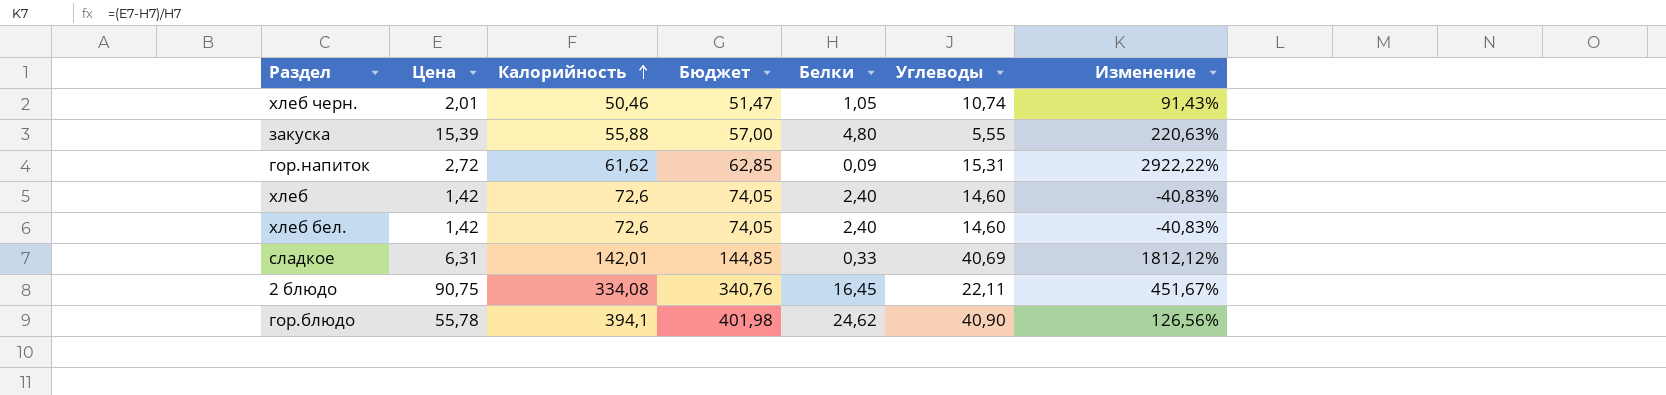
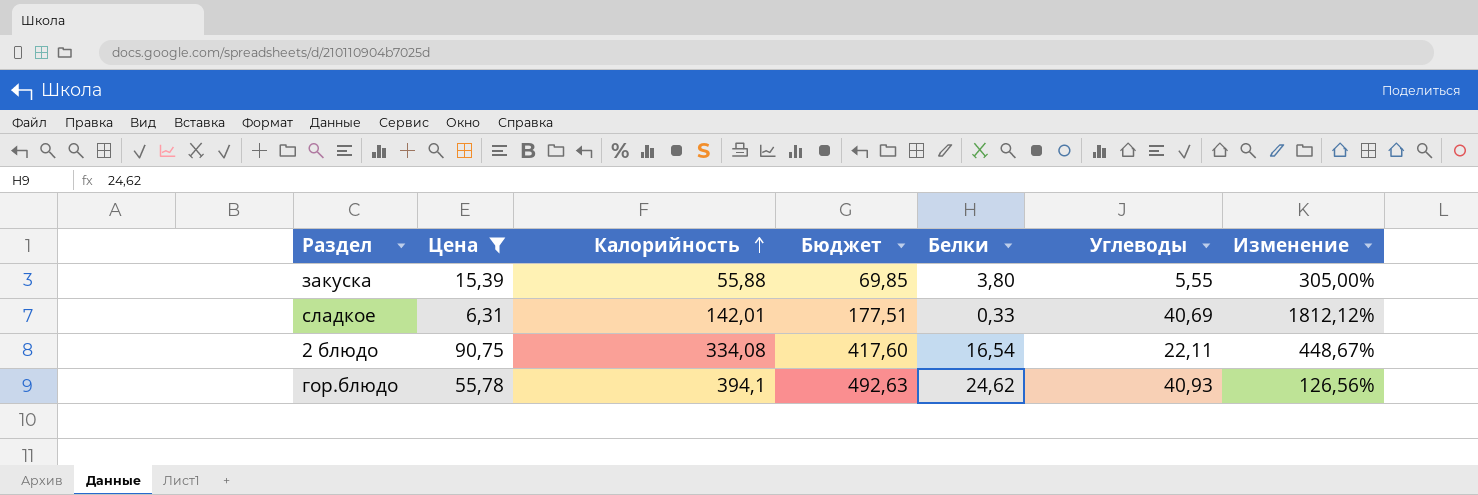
filter: none -> Цена >= 6,31
column Бюджет | formula: [Калорийность] * 1,02 -> [Калорийность] * 1,25
закуска | Белки: 4,80 -> 3,80
закуска | Изменение: 220,63% -> 305,00%
2 блюдо | Белки: 16,45 -> 16,54
2 блюдо | Изменение: 451,67% -> 448,67%
гор.блюдо | Углеводы: 40,90 -> 40,93

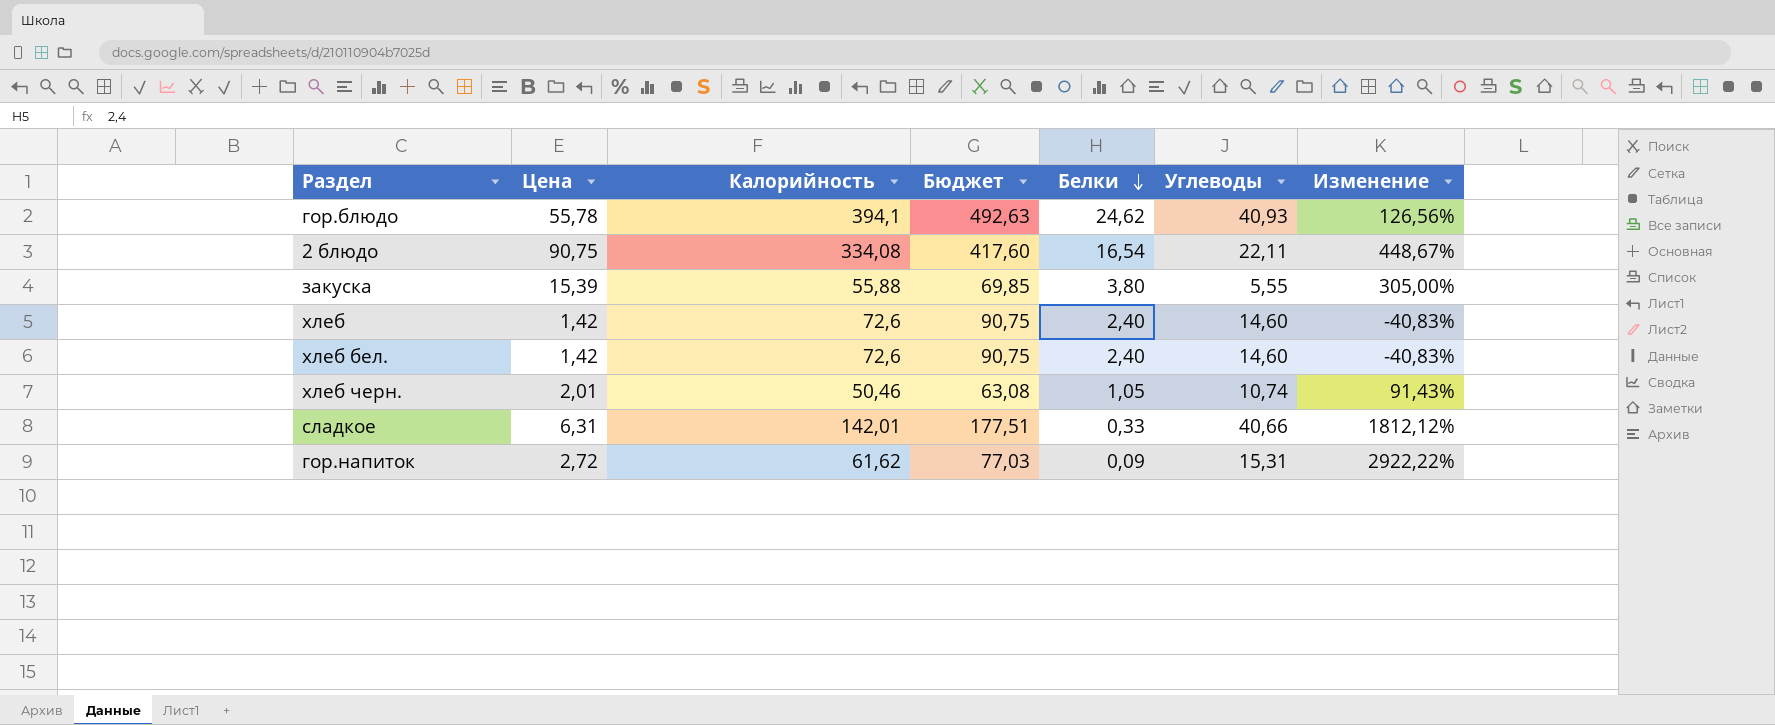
filter: Цена >= 6,31 -> none
row order: Калорийность ascending -> Белки descending
сладкое | Углеводы: 40,69 -> 40,66

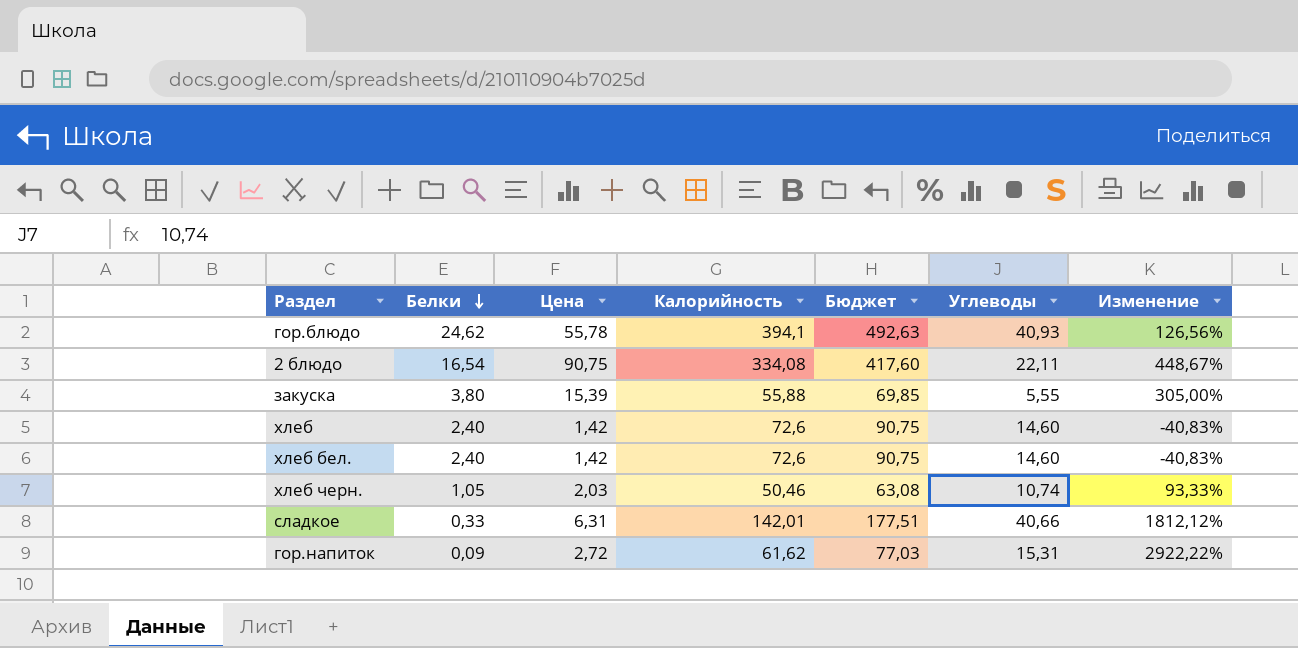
column Белки | position: 5 -> 2
хлеб черн. | Цена: 2,01 -> 2,03
хлеб черн. | Изменение: 91,43% -> 93,33%

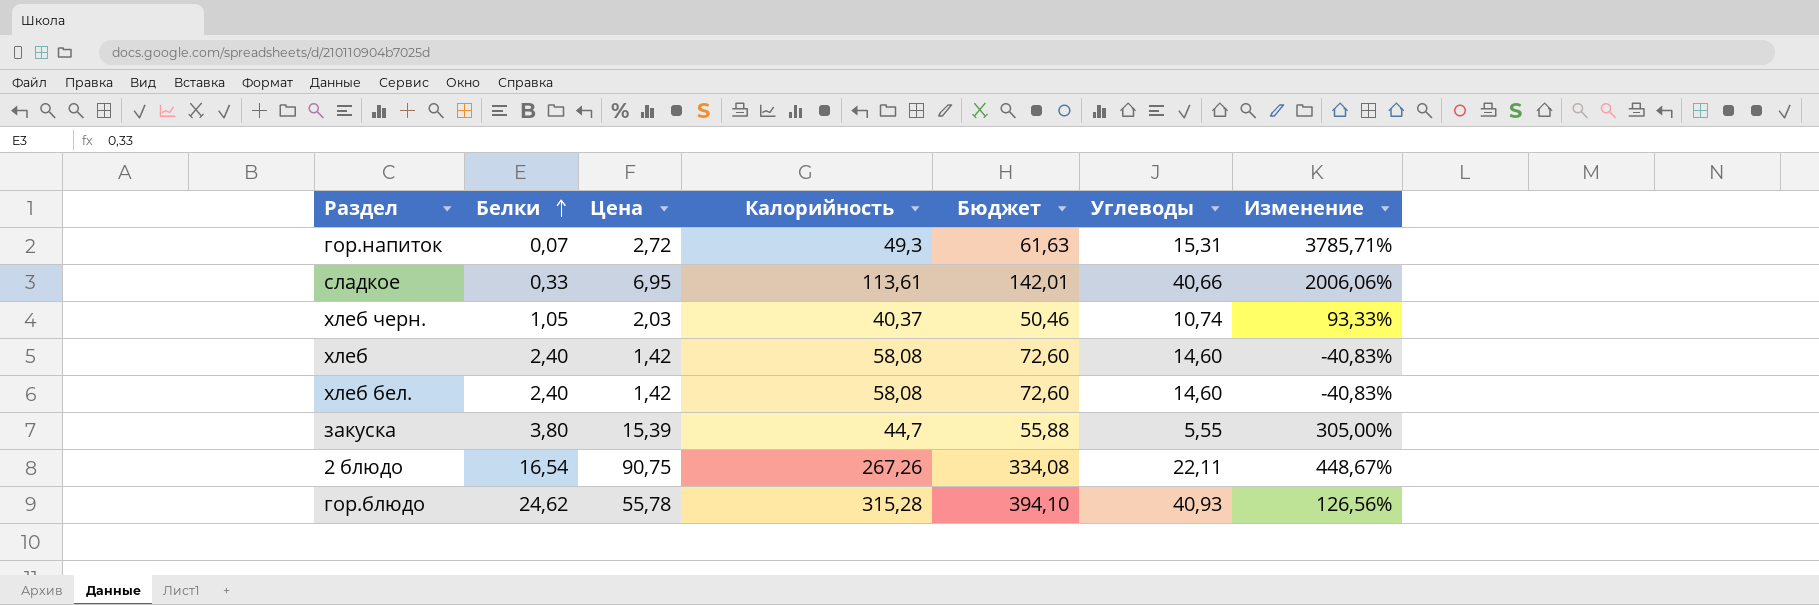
row order: Белки descending -> Белки ascending
гор.напиток | Белки: 0,09 -> 0,07
гор.напиток | Калорийность: 61,62 -> 49,3
гор.напиток | Бюджет: 77,03 -> 61,63
гор.напиток | Изменение: 2922,22% -> 3785,71%
сладкое | Цена: 6,31 -> 6,95
сладкое | Калорийность: 142,01 -> 113,61
сладкое | Бюджет: 177,51 -> 142,01
сладкое | Изменение: 1812,12% -> 2006,06%
хлеб черн. | Калорийность: 50,46 -> 40,37
хлеб черн. | Бюджет: 63,08 -> 50,46
хлеб | Калорийность: 72,6 -> 58,08
хлеб | Бюджет: 90,75 -> 72,60
хлеб бел. | Калорийность: 72,6 -> 58,08
хлеб бел. | Бюджет: 90,75 -> 72,60
закуска | Калорийность: 55,88 -> 44,7
закуска | Бюджет: 69,85 -> 55,88
2 блюдо | Калорийность: 334,08 -> 267,26
2 блюдо | Бюджет: 417,60 -> 334,08
гор.блюдо | Калорийность: 394,1 -> 315,28
гор.блюдо | Бюджет: 492,63 -> 394,10

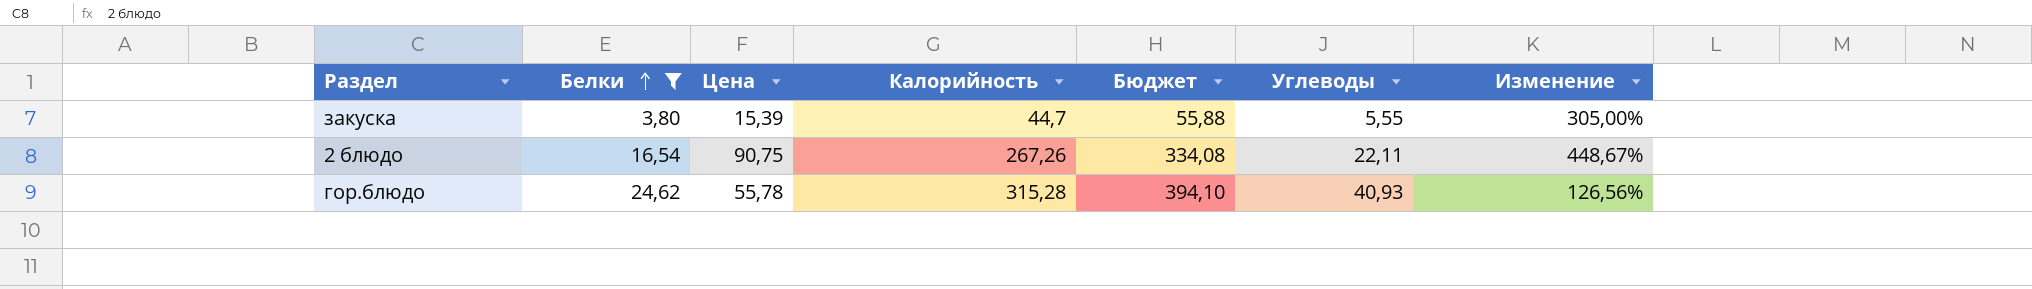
filter: none -> Белки >= 3,80

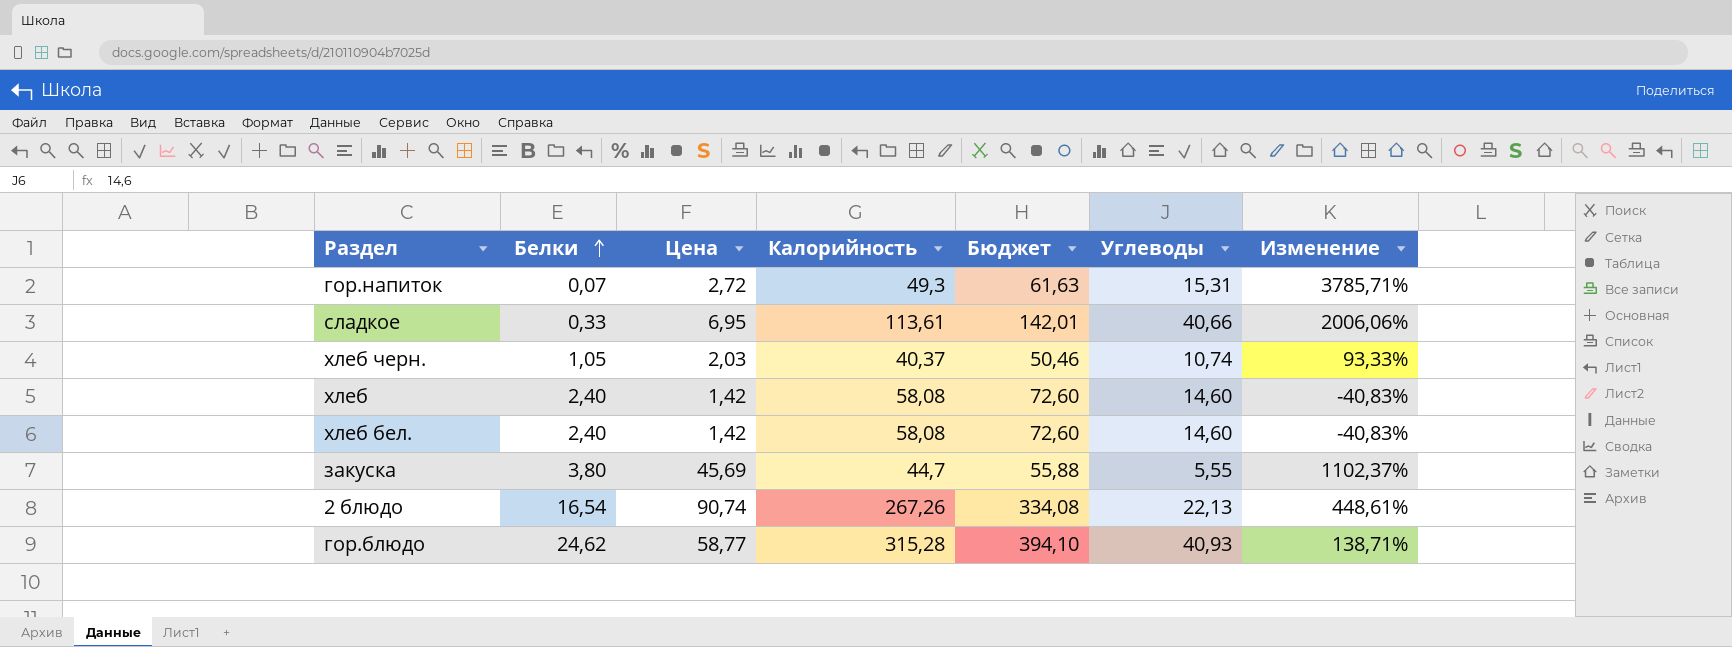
filter: Белки >= 3,80 -> none
закуска | Цена: 15,39 -> 45,69
закуска | Изменение: 305,00% -> 1102,37%
2 блюдо | Цена: 90,75 -> 90,74
2 блюдо | Углеводы: 22,11 -> 22,13
2 блюдо | Изменение: 448,67% -> 448,61%
гор.блюдо | Цена: 55,78 -> 58,77
гор.блюдо | Изменение: 126,56% -> 138,71%

